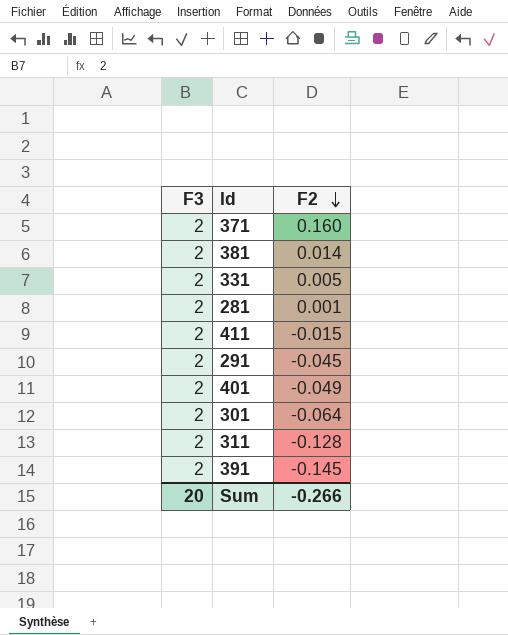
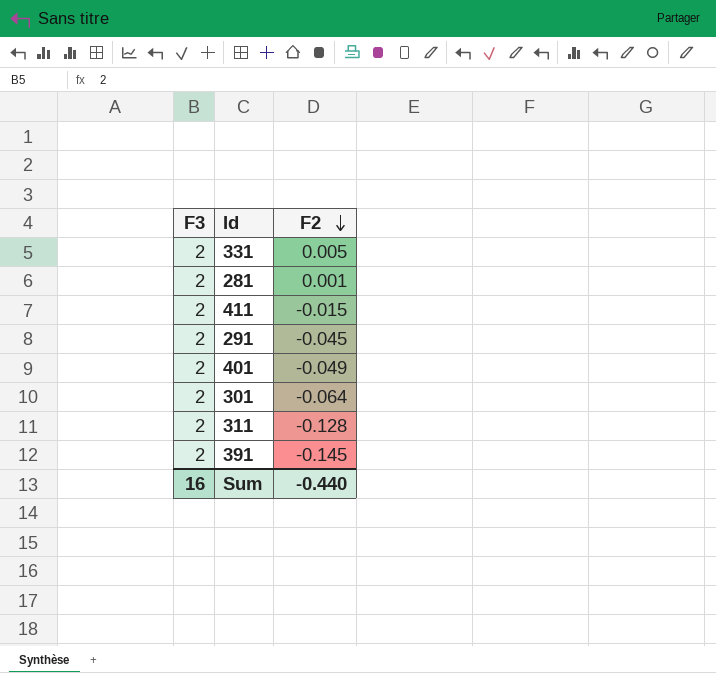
row 371: 2 | 0.160 -> none
row 381: 2 | 0.014 -> none
Sum | F3: 20 -> 16
Sum | F2: -0.266 -> -0.440

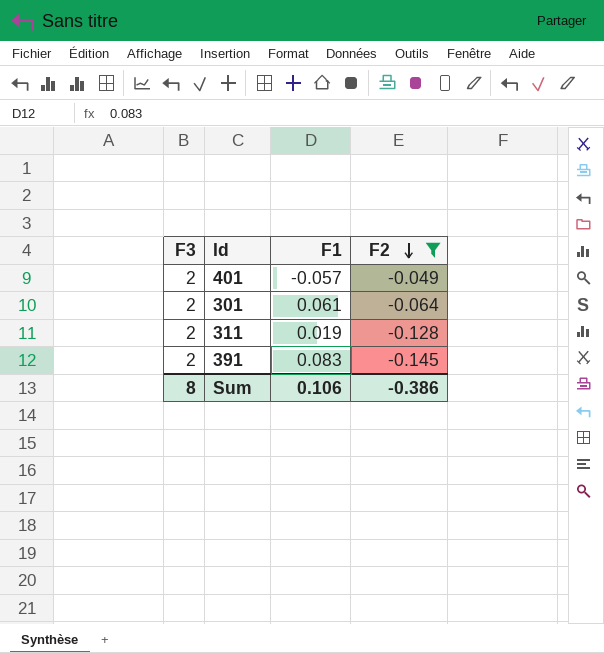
filter: none -> F2 <= -0.049
column F1 | position: none -> 3
Sum | F3: 16 -> 8
Sum | F2: -0.440 -> -0.386

